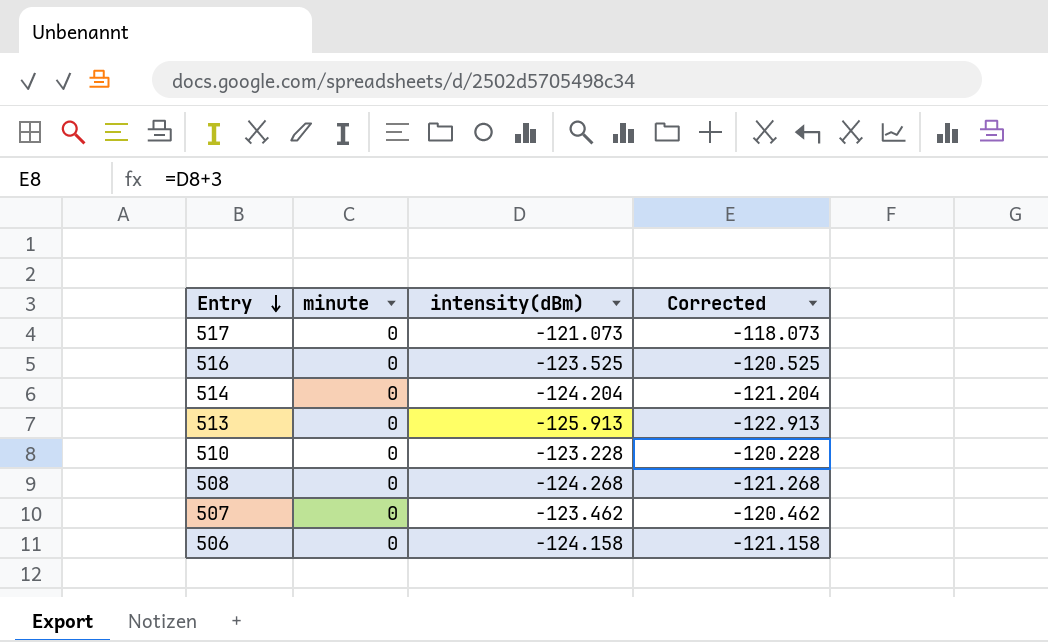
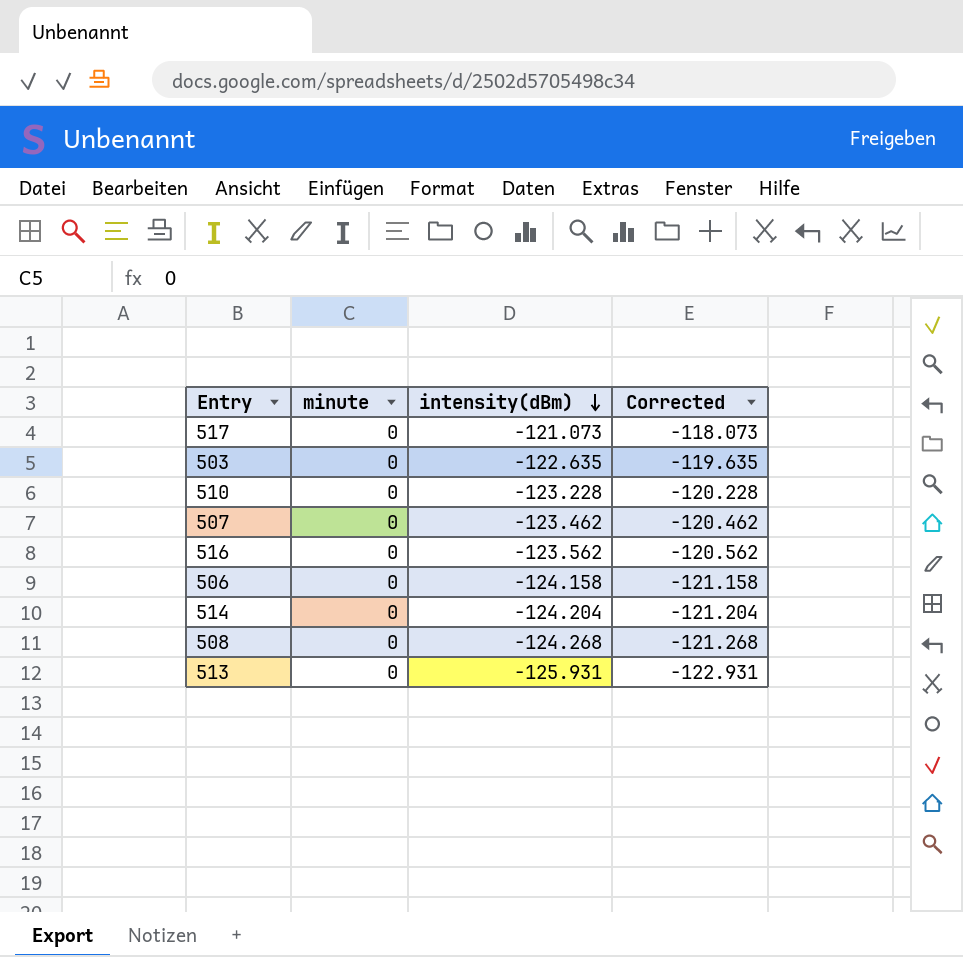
row order: Entry descending -> intensity(dBm) descending
row 503: none -> 0 | -122.635 | -119.635
516 | intensity(dBm): -123.525 -> -123.562
516 | Corrected: -120.525 -> -120.562
513 | intensity(dBm): -125.913 -> -125.931
513 | Corrected: -122.913 -> -122.931

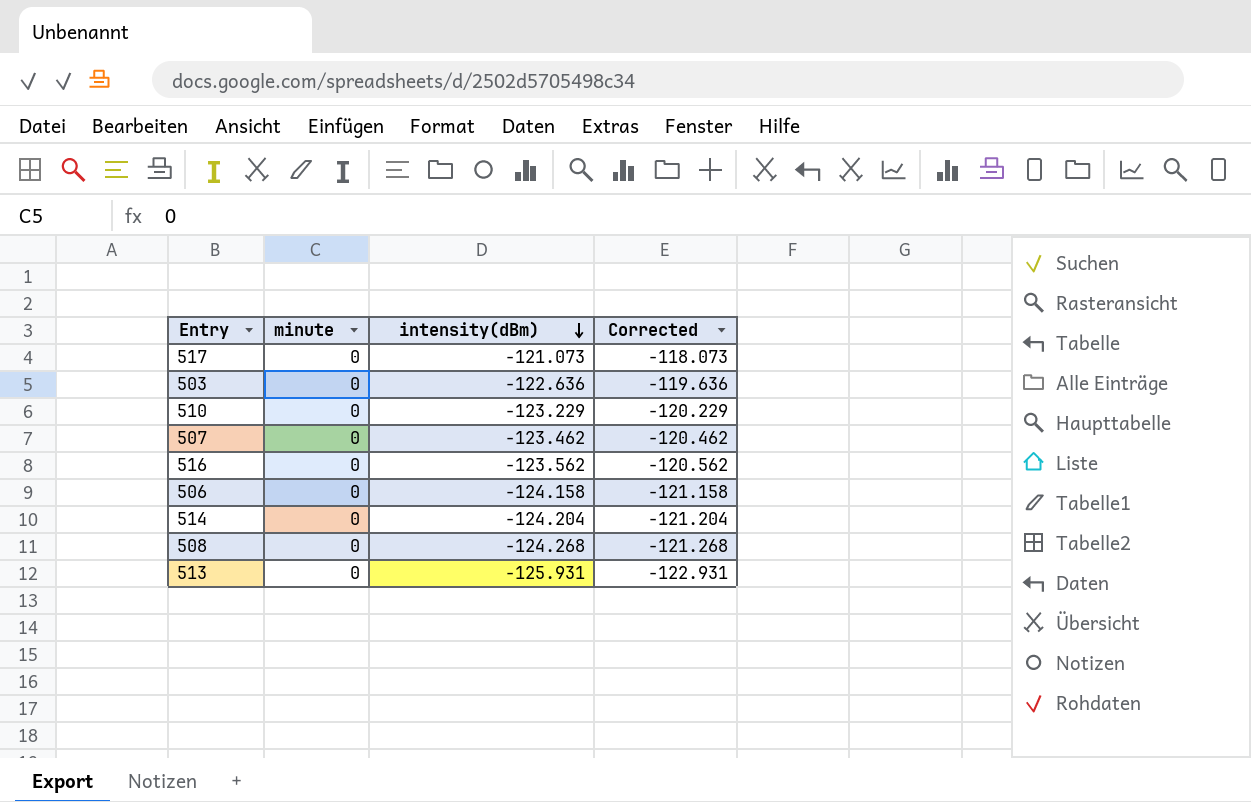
503 | intensity(dBm): -122.635 -> -122.636
503 | Corrected: -119.635 -> -119.636
510 | intensity(dBm): -123.228 -> -123.229
510 | Corrected: -120.228 -> -120.229

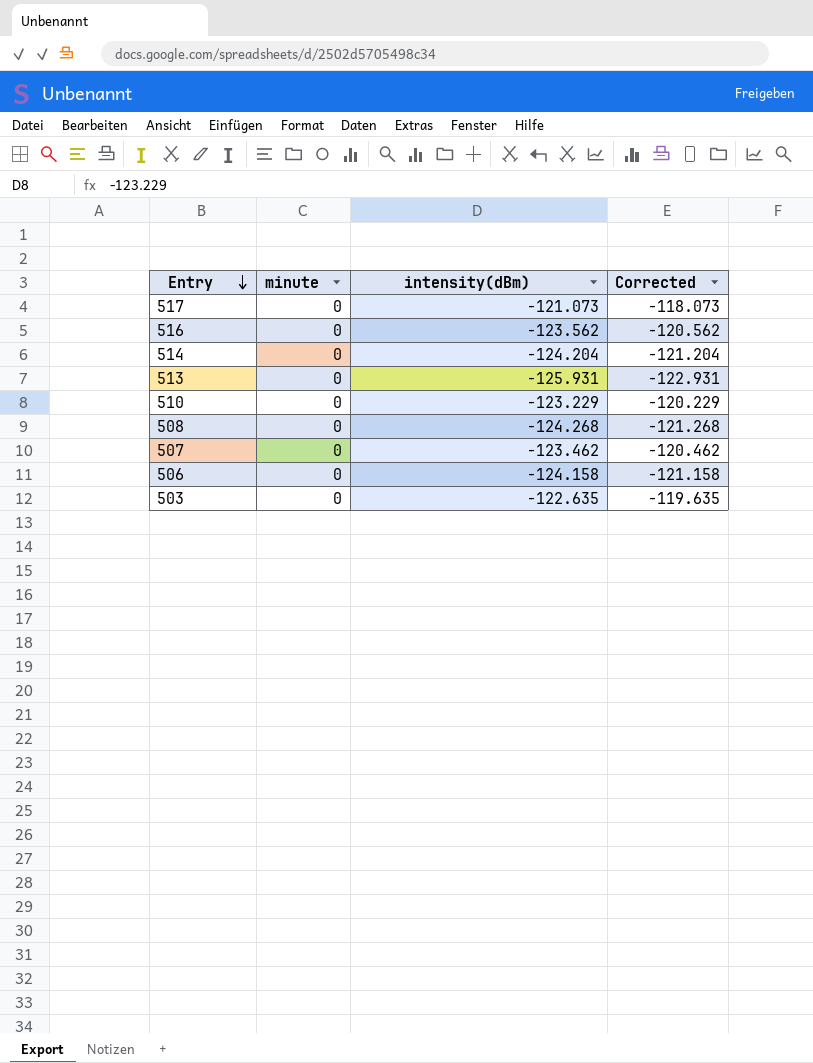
row order: intensity(dBm) descending -> Entry descending
503 | intensity(dBm): -122.636 -> -122.635
503 | Corrected: -119.636 -> -119.635

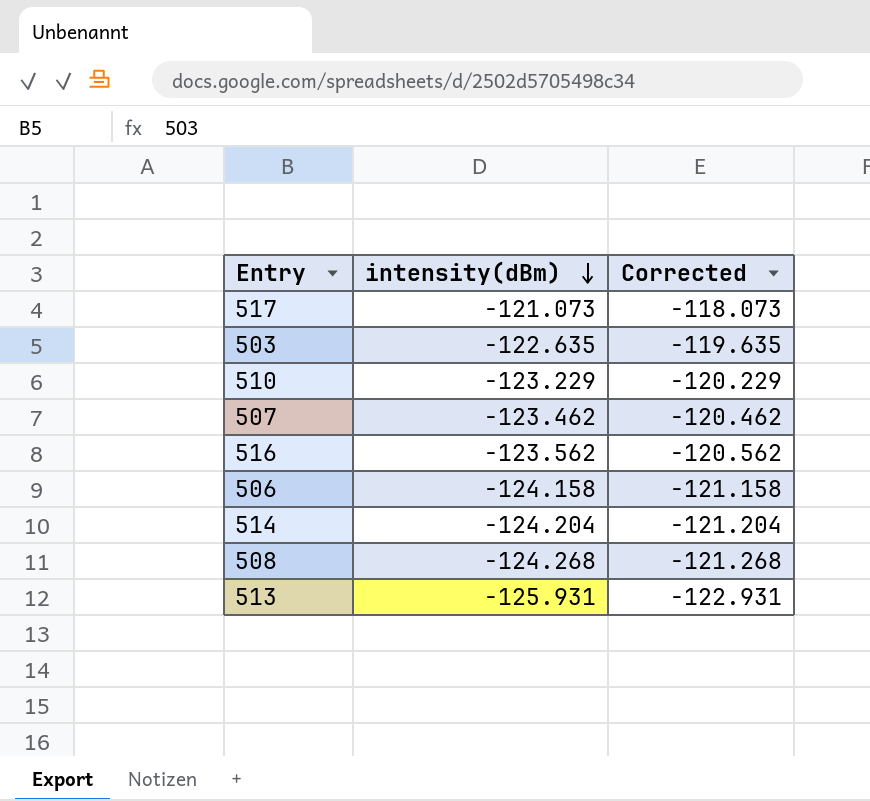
row order: Entry descending -> intensity(dBm) descending
column minute | position: 2 -> none

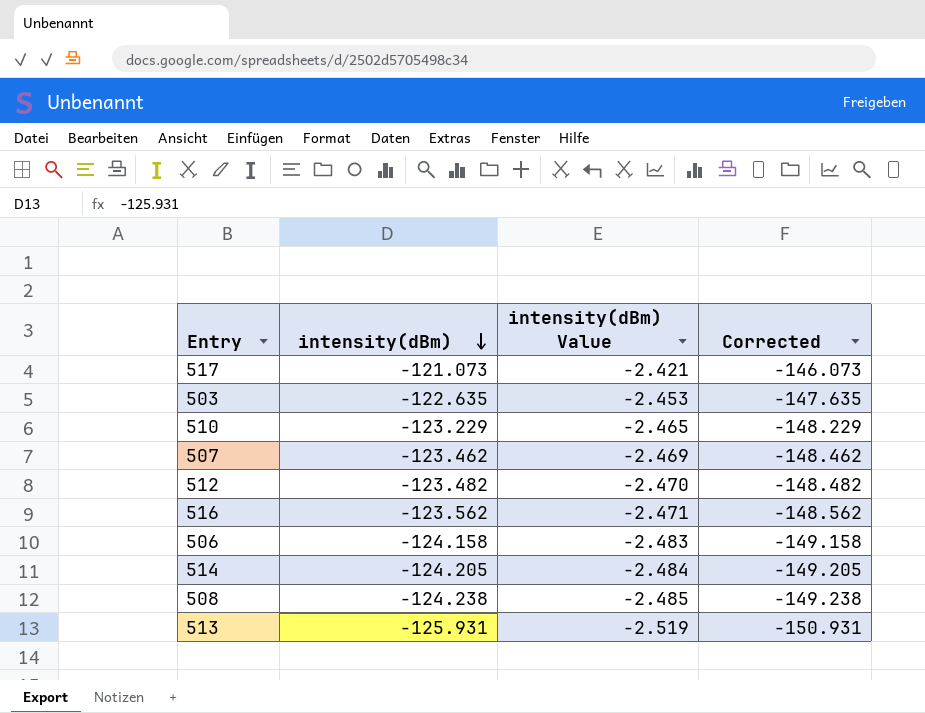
column intensity(dBm) Value | formula: none -> [intensity(dBm)] * 0.02
column Corrected | formula: [intensity(dBm)] + 3 -> [intensity(dBm)] - 25
row 512: none -> -123.482 | -2.470 | -148.482
514 | intensity(dBm): -124.204 -> -124.205
508 | intensity(dBm): -124.268 -> -124.238

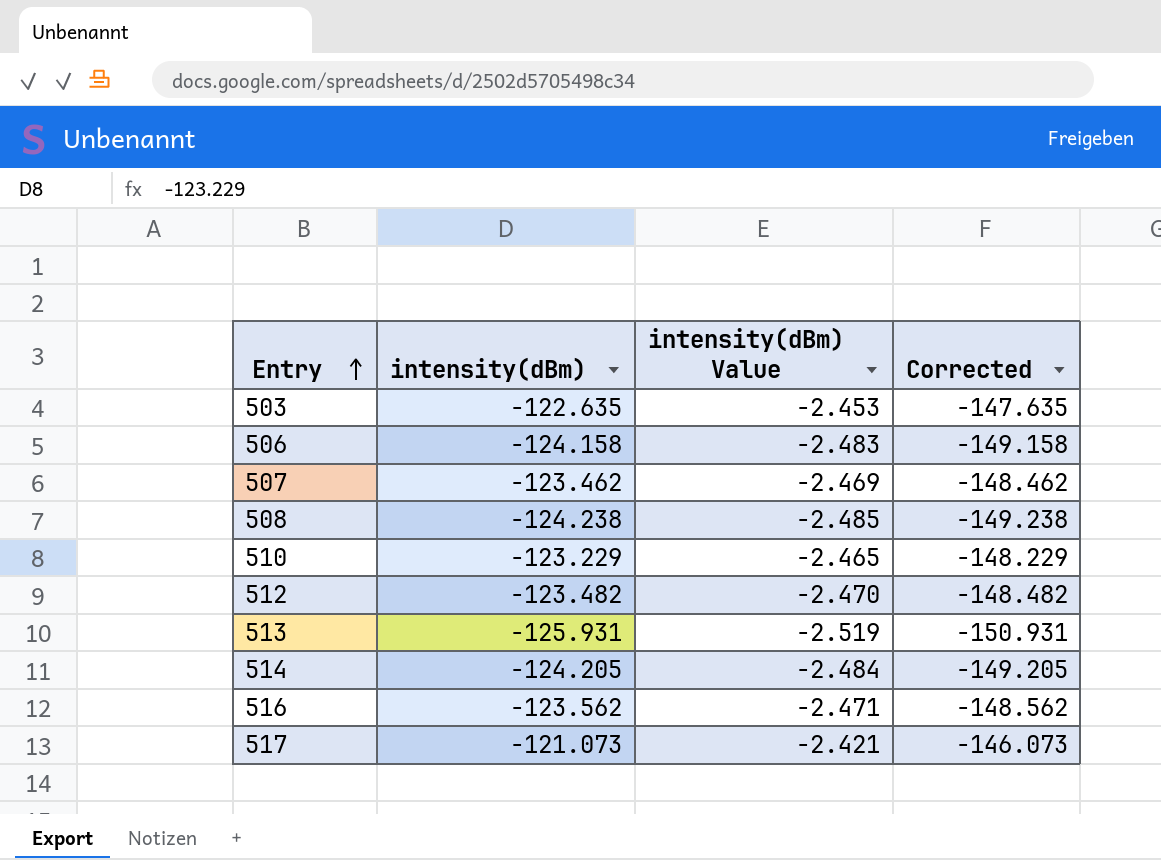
row order: intensity(dBm) descending -> Entry ascending

